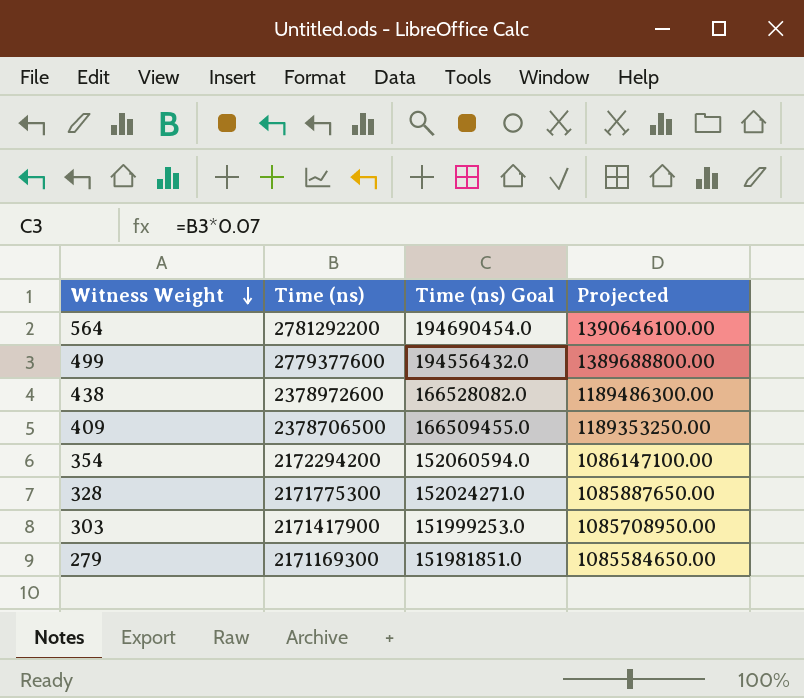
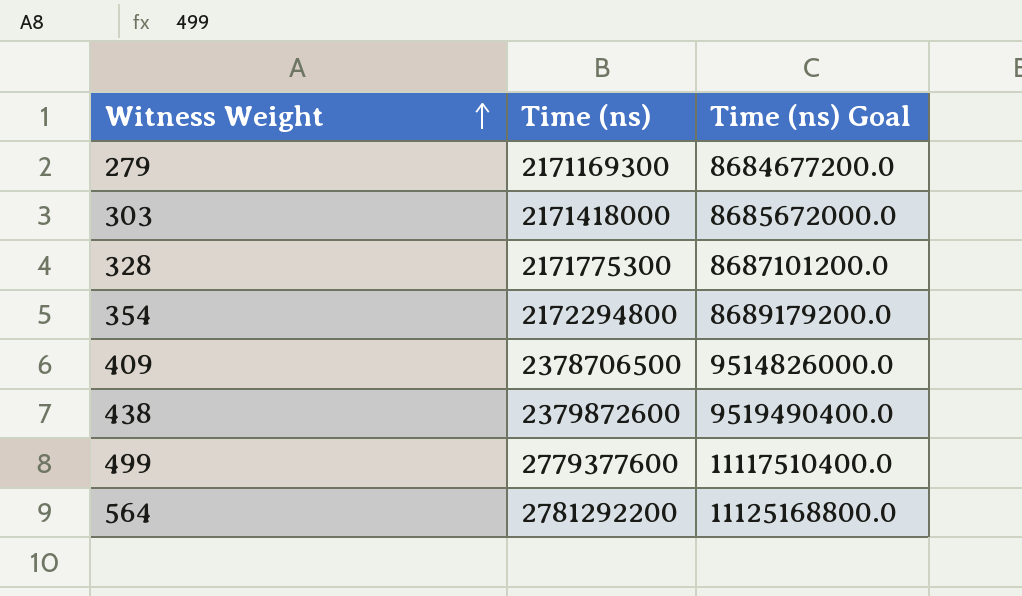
row order: Witness Weight descending -> Witness Weight ascending
column Projected | formula: [Time (ns)] * 0.5 -> none
column Time (ns) Goal | formula: [Time (ns)] * 0.07 -> [Time (ns)] * 4
303 | Time (ns): 2171417900 -> 2171418000
354 | Time (ns): 2172294200 -> 2172294800
438 | Time (ns): 2378972600 -> 2379872600

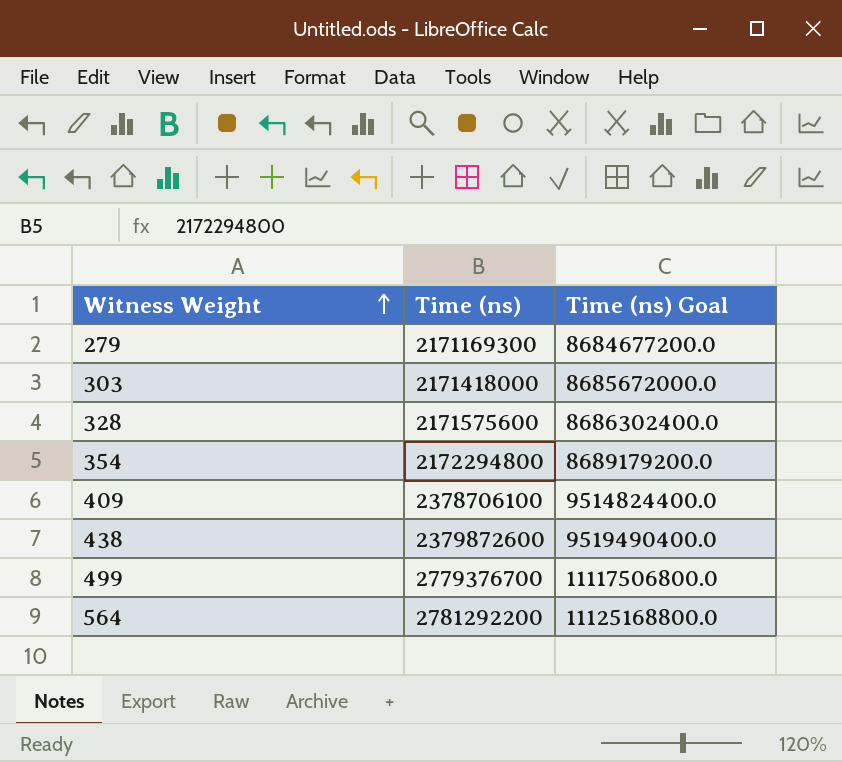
328 | Time (ns): 2171775300 -> 2171575600
328 | Time (ns) Goal: 8687101200.0 -> 8686302400.0
409 | Time (ns): 2378706500 -> 2378706100
409 | Time (ns) Goal: 9514826000.0 -> 9514824400.0
499 | Time (ns): 2779377600 -> 2779376700
499 | Time (ns) Goal: 11117510400.0 -> 11117506800.0

